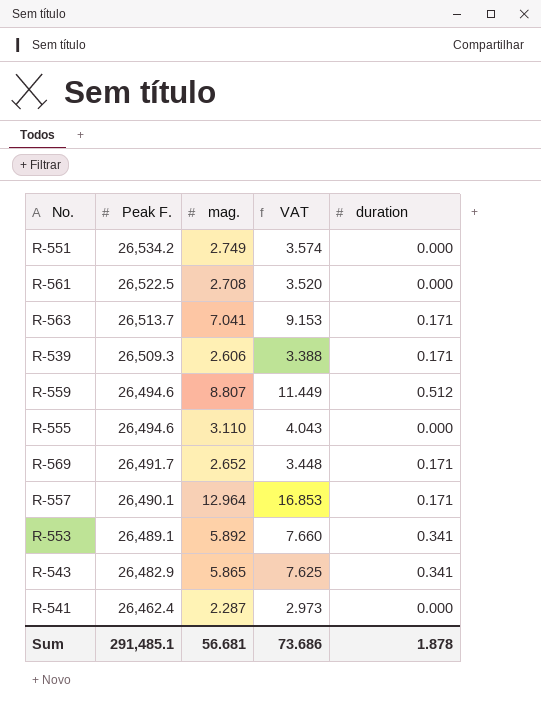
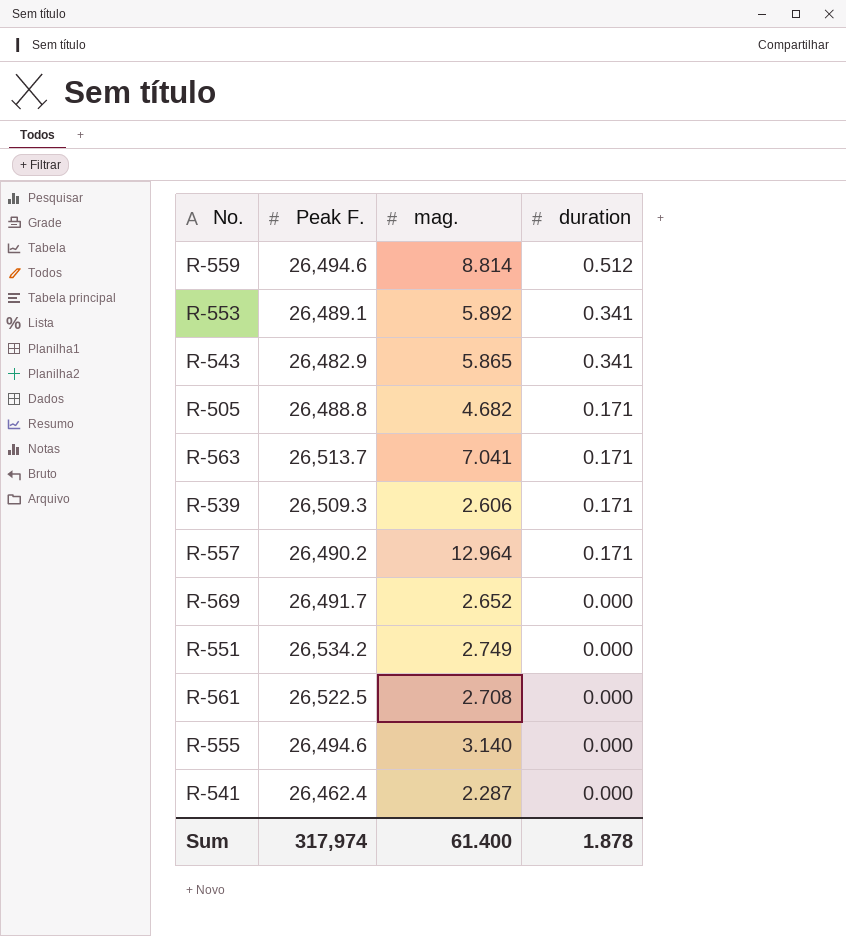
row order: Peak F. descending -> duration descending
column VAT | formula: [mag.] * 1.3 -> none
R-559 | mag.: 8.807 -> 8.814
row R-505: none -> 26,488.8 | 4.682 | 0.171
R-557 | Peak F.: 26,490.1 -> 26,490.2
R-569 | duration: 0.171 -> 0.000
R-555 | mag.: 3.110 -> 3.140
Sum | Peak F.: 291,485.1 -> 317,974
Sum | mag.: 56.681 -> 61.400

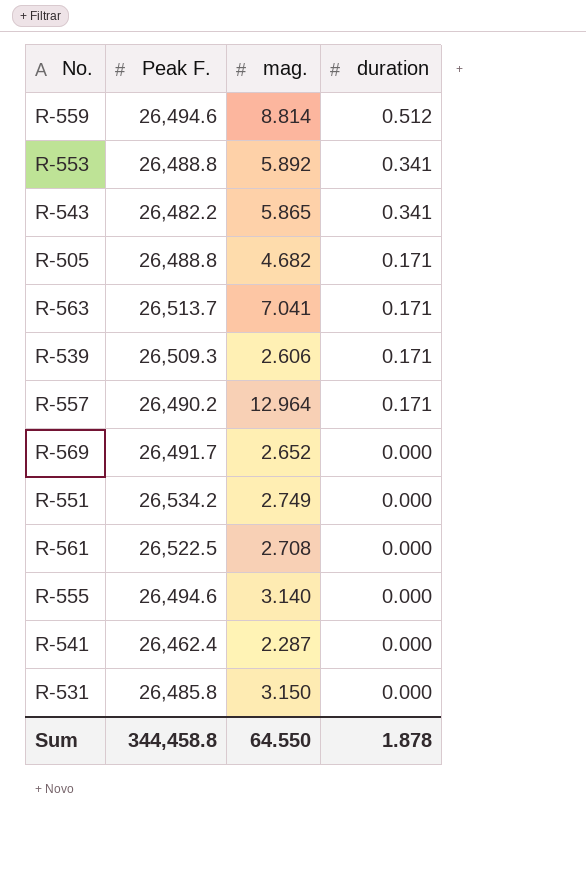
R-553 | Peak F.: 26,489.1 -> 26,488.8
R-543 | Peak F.: 26,482.9 -> 26,482.2
row R-531: none -> 26,485.8 | 3.150 | 0.000
Sum | Peak F.: 317,974 -> 344,458.8
Sum | mag.: 61.400 -> 64.550

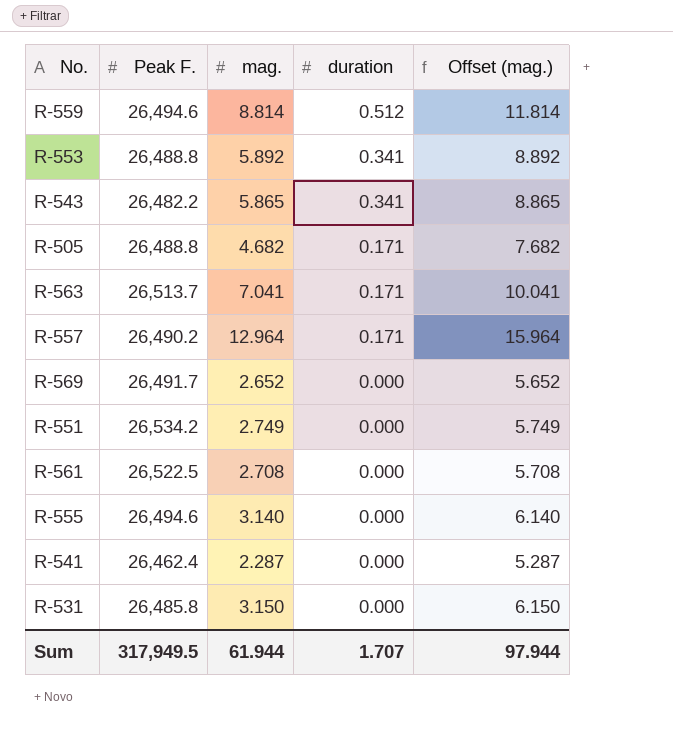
column Offset (mag.) | formula: none -> [mag.] + 3
row R-539: 26,509.3 | 2.606 | 0.171 -> none
Sum | Peak F.: 344,458.8 -> 317,949.5
Sum | mag.: 64.550 -> 61.944
Sum | duration: 1.878 -> 1.707

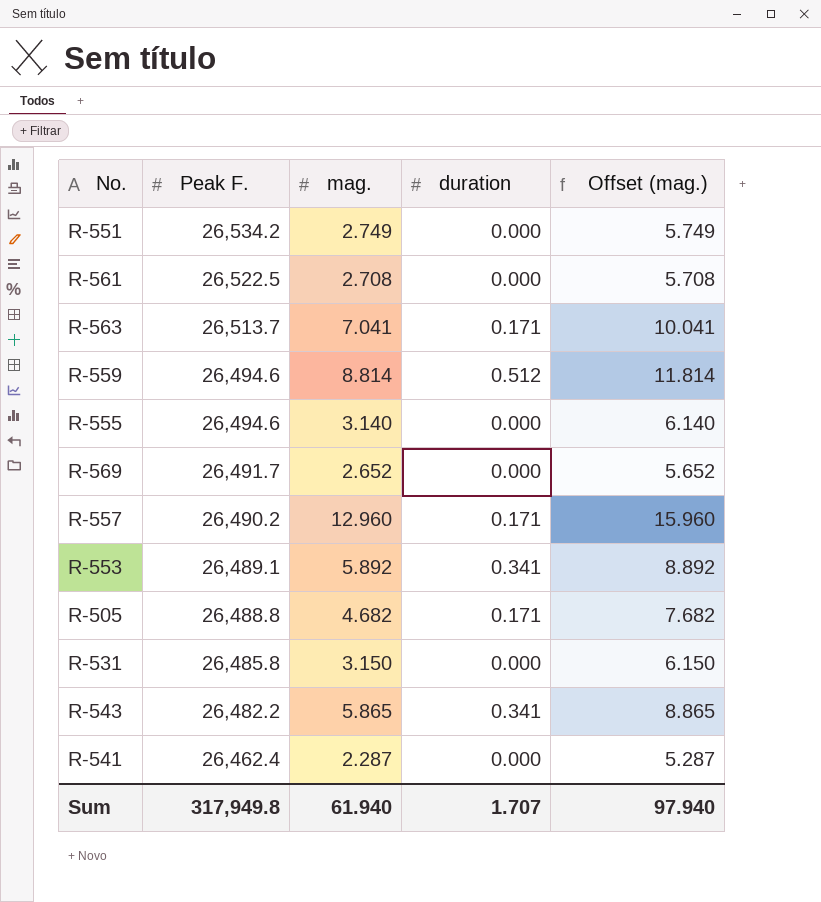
row order: duration descending -> Peak F. descending
R-557 | mag.: 12.964 -> 12.960
R-557 | Offset (mag.): 15.964 -> 15.960
R-553 | Peak F.: 26,488.8 -> 26,489.1
Sum | Peak F.: 317,949.5 -> 317,949.8
Sum | mag.: 61.944 -> 61.940
Sum | Offset (mag.): 97.944 -> 97.940

